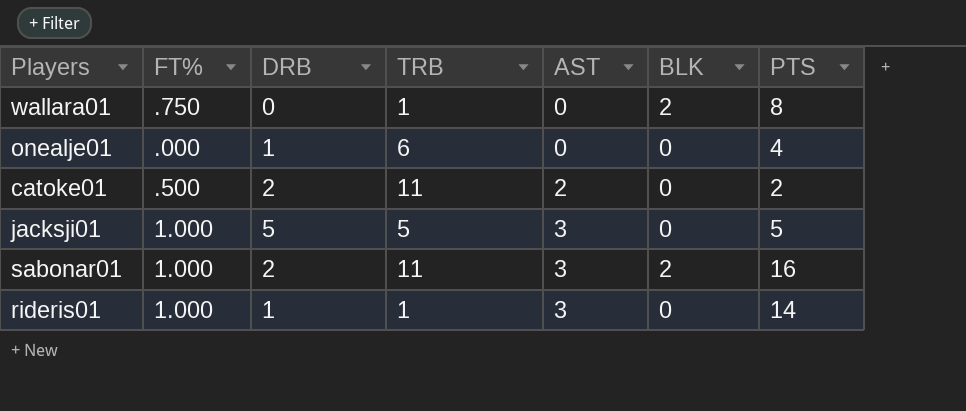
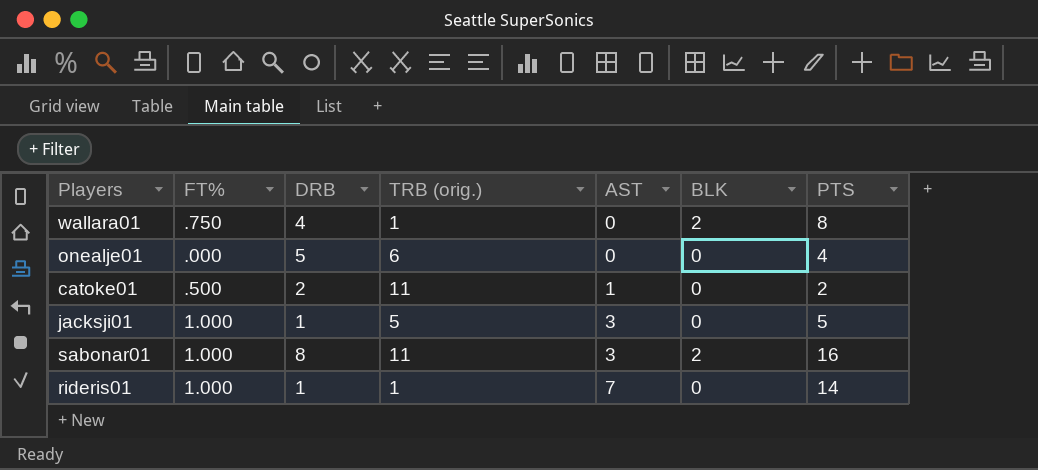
column name: TRB -> TRB (orig.)
wallara01 | DRB: 0 -> 4
onealje01 | DRB: 1 -> 5
catoke01 | AST: 2 -> 1
jacksji01 | DRB: 5 -> 1
sabonar01 | DRB: 2 -> 8
rideris01 | AST: 3 -> 7

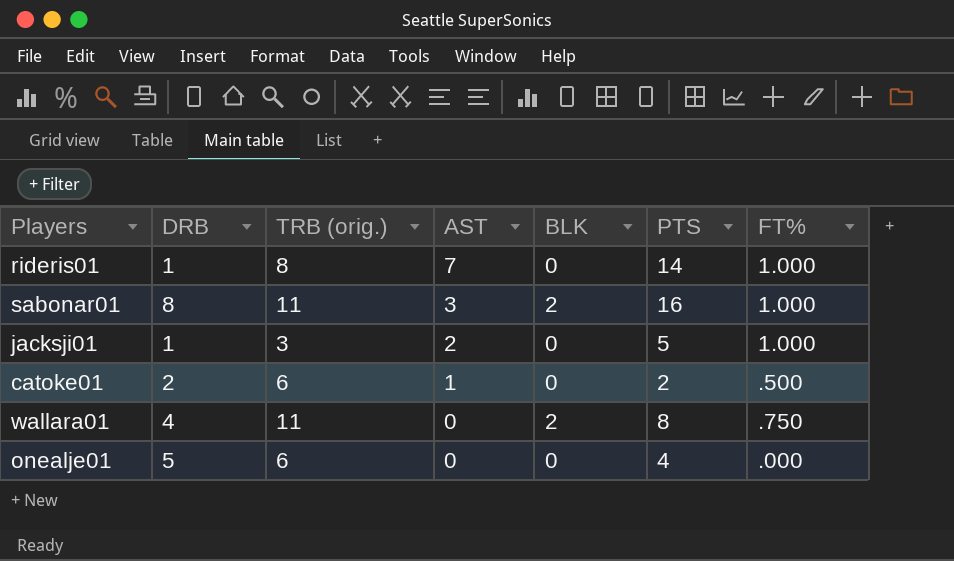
row order: AST ascending -> AST descending
column FT% | position: 2 -> 7
rideris01 | TRB (orig.): 1 -> 8
jacksji01 | TRB (orig.): 5 -> 3
jacksji01 | AST: 3 -> 2
catoke01 | TRB (orig.): 11 -> 6
wallara01 | TRB (orig.): 1 -> 11

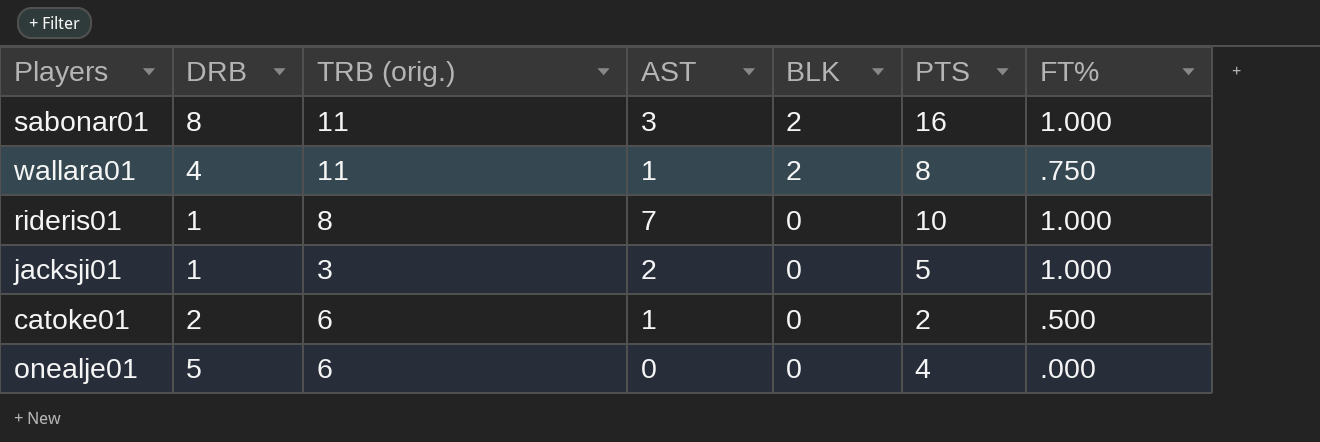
row order: AST descending -> BLK descending
wallara01 | AST: 0 -> 1
rideris01 | PTS: 14 -> 10

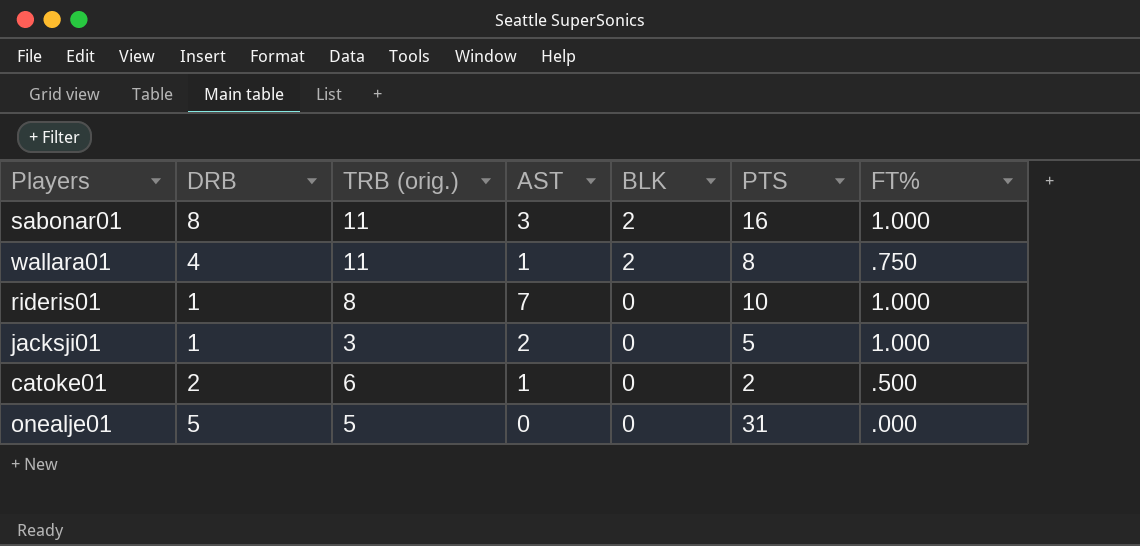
onealje01 | TRB (orig.): 6 -> 5
onealje01 | PTS: 4 -> 31

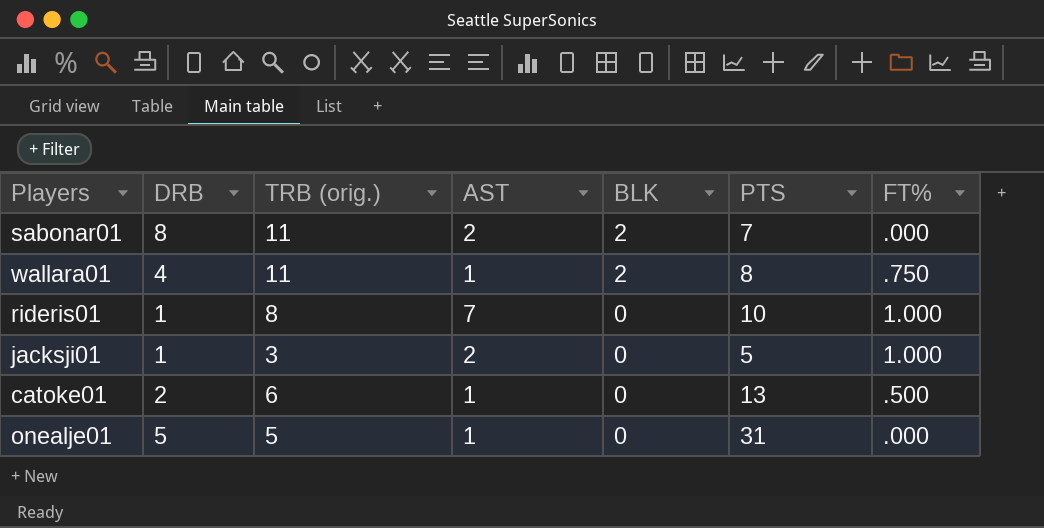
sabonar01 | AST: 3 -> 2
sabonar01 | PTS: 16 -> 7
sabonar01 | FT%: 1.000 -> .000
catoke01 | PTS: 2 -> 13
onealje01 | AST: 0 -> 1

